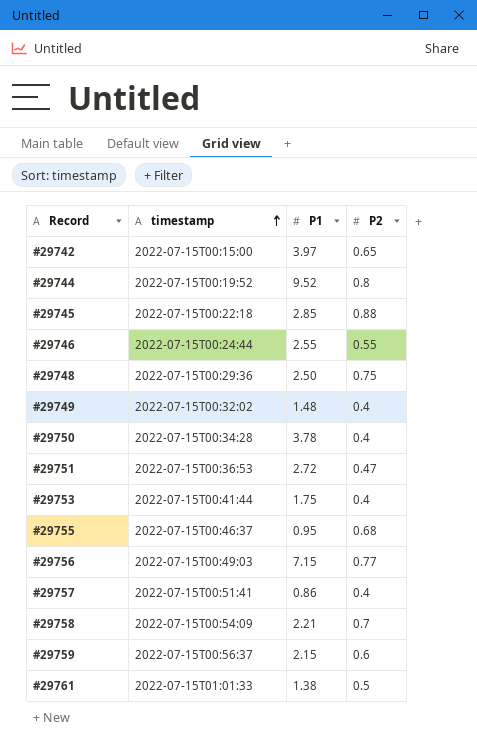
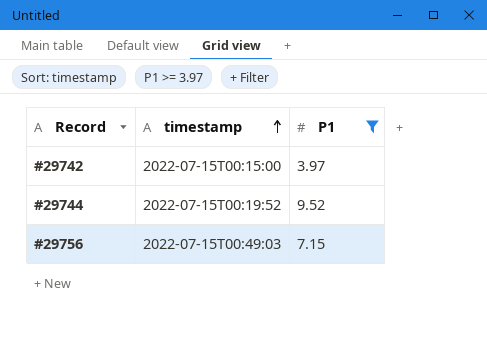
filter: none -> P1 >= 3.97
column P2 | position: 4 -> none

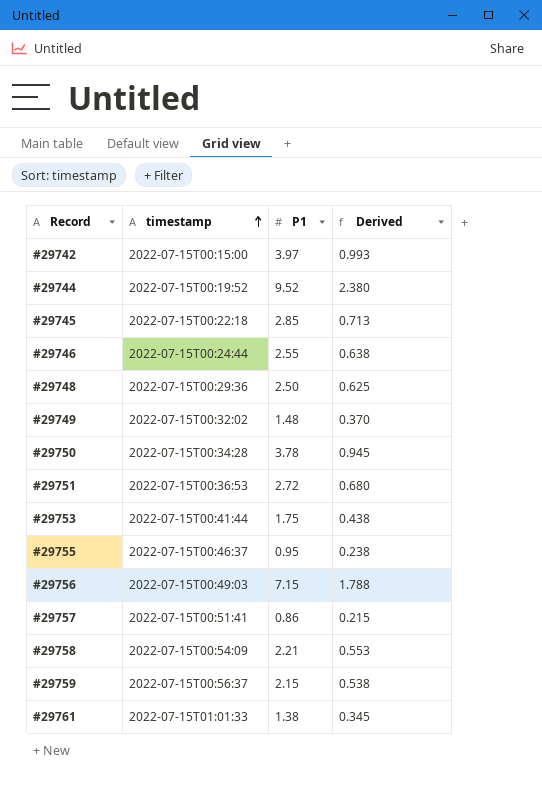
filter: P1 >= 3.97 -> none
column Derived | formula: none -> [P1] * 0.25

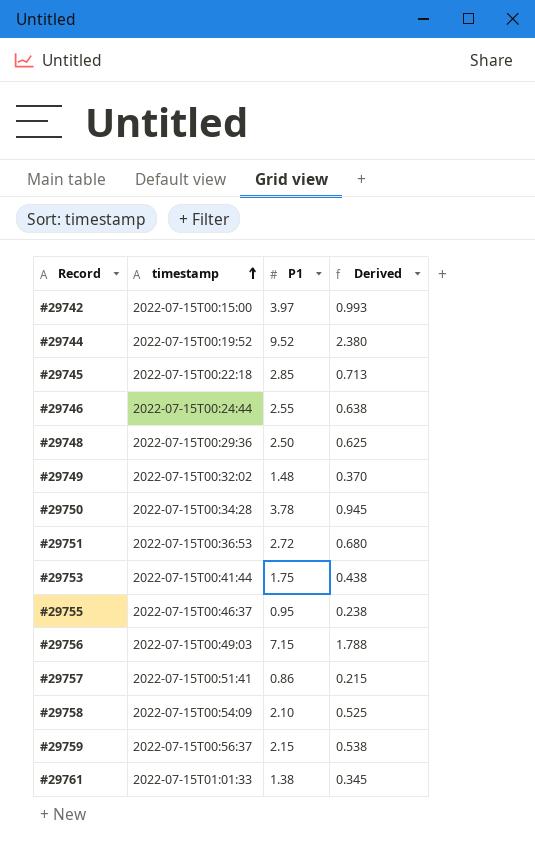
#29758 | P1: 2.21 -> 2.10
#29758 | Derived: 0.553 -> 0.525

